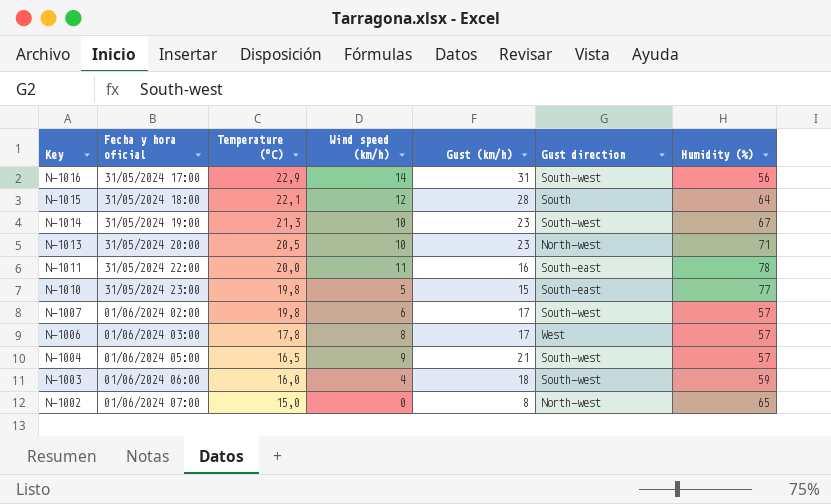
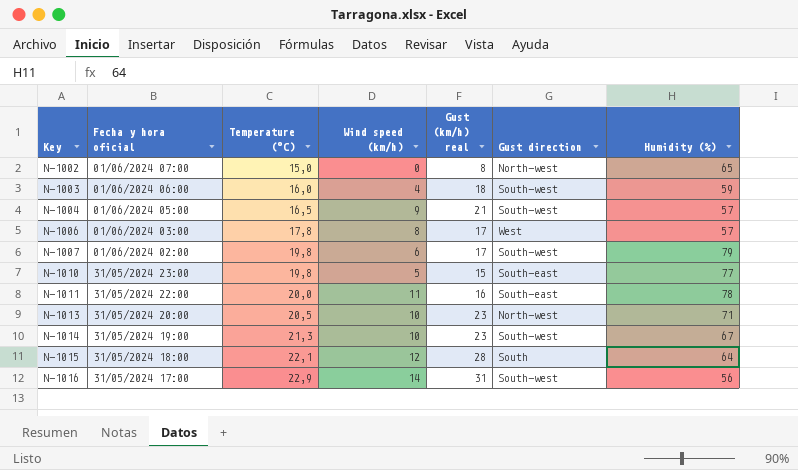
row order: Key descending -> Key ascending
column name: Gust (km/h) -> Gust (km/h) real
N-1007 | Humidity (%): 57 -> 79

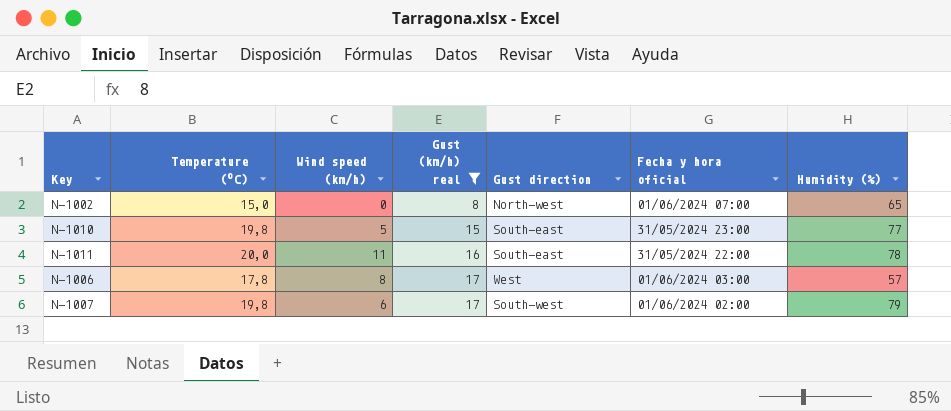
filter: none -> Gust (km/h) real <= 17
row order: Key ascending -> Gust (km/h) real ascending
column Fecha y hora oficial | position: 2 -> 6

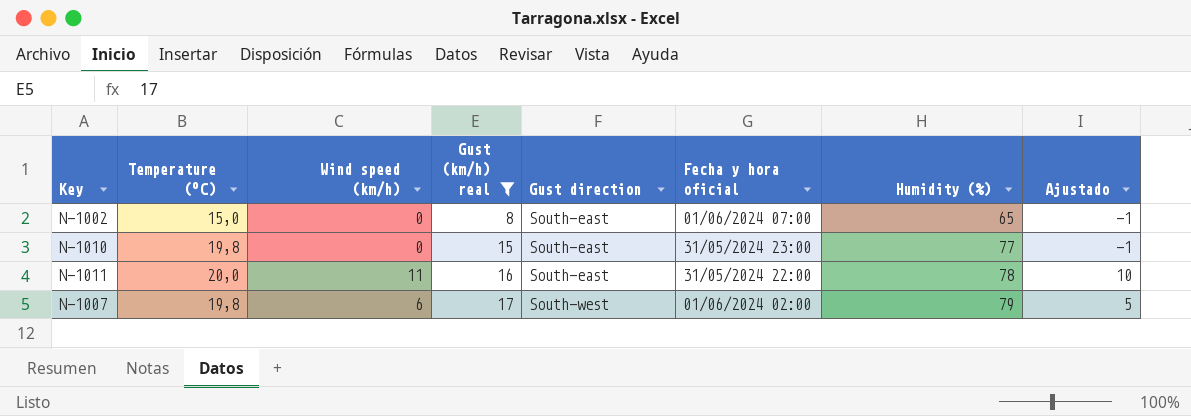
column Ajustado | formula: none -> [Wind speed (km/h)] - 1
row N-1006: 17,8 | 8 | 17 | West | 01/06/2024 03:00 | 57 -> none
N-1002 | Gust direction: North-west -> South-east
N-1010 | Wind speed (km/h): 5 -> 0

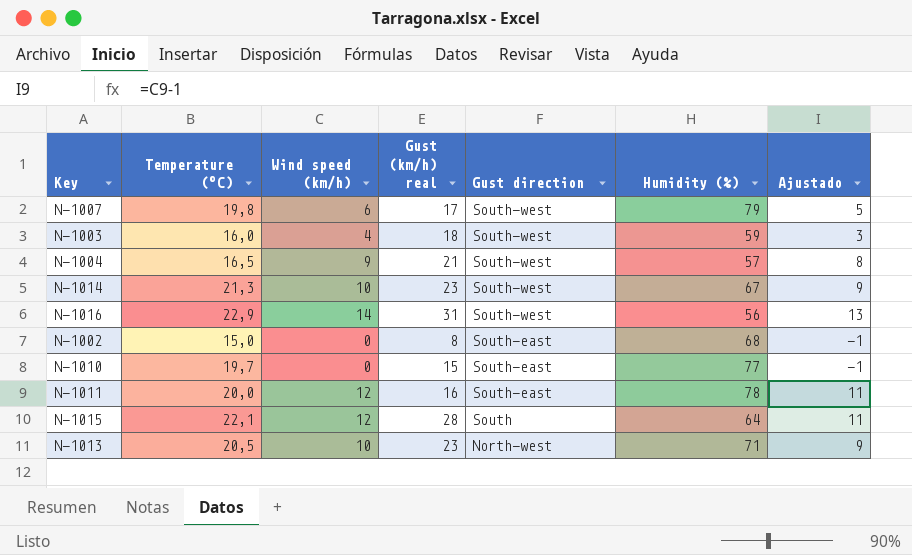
filter: Gust (km/h) real <= 17 -> none
row order: Gust (km/h) real ascending -> Gust direction descending
column Fecha y hora oficial | position: 6 -> none
N-1002 | Humidity (%): 65 -> 68
N-1010 | Temperature (ºC): 19,8 -> 19,7
N-1011 | Wind speed (km/h): 11 -> 12
N-1011 | Ajustado: 10 -> 11

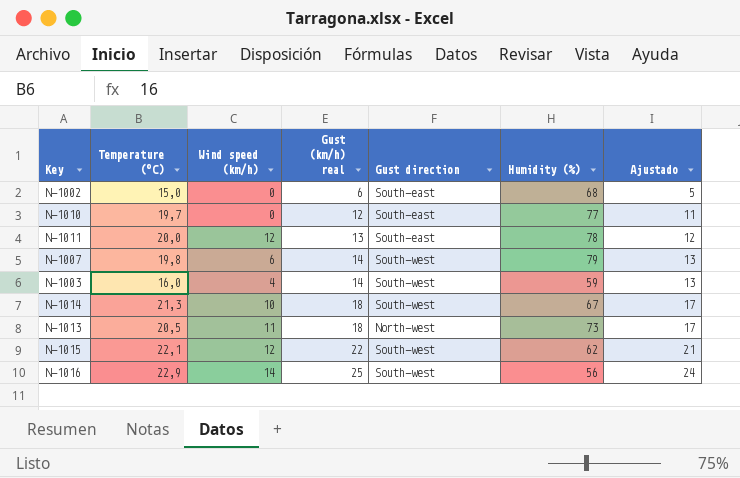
row order: Gust direction descending -> Gust (km/h) real ascending
column Ajustado | formula: [Wind speed (km/h)] - 1 -> [Gust (km/h) real] - 1
row N-1004: 16,5 | 9 | 21 | South-west | 57 | 8 -> none
N-1002 | Gust (km/h) real: 8 -> 6
N-1010 | Gust (km/h) real: 15 -> 12
N-1011 | Gust (km/h) real: 16 -> 13
N-1007 | Gust (km/h) real: 17 -> 14
N-1003 | Gust (km/h) real: 18 -> 14
N-1014 | Gust (km/h) real: 23 -> 18
N-1013 | Wind speed (km/h): 10 -> 11
N-1013 | Gust (km/h) real: 23 -> 18
N-1013 | Humidity (%): 71 -> 73
N-1015 | Gust (km/h) real: 28 -> 22
N-1015 | Gust direction: South -> South-west
N-1015 | Humidity (%): 64 -> 62
N-1016 | Gust (km/h) real: 31 -> 25

